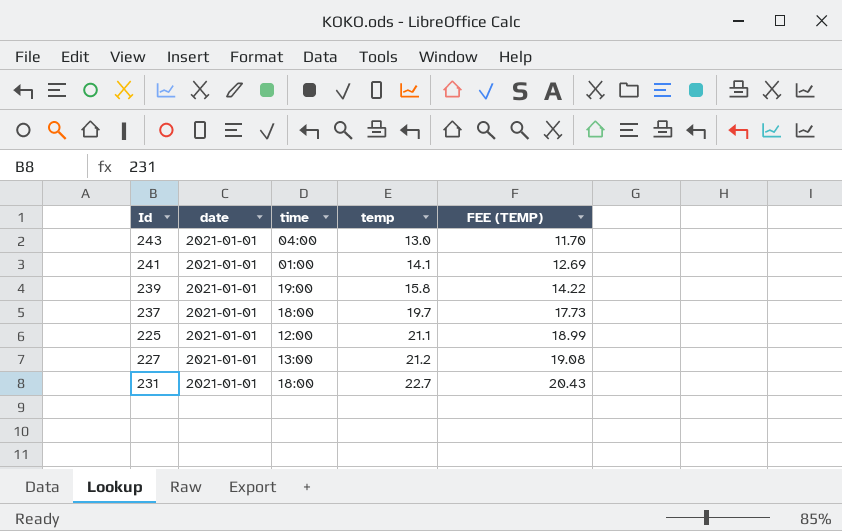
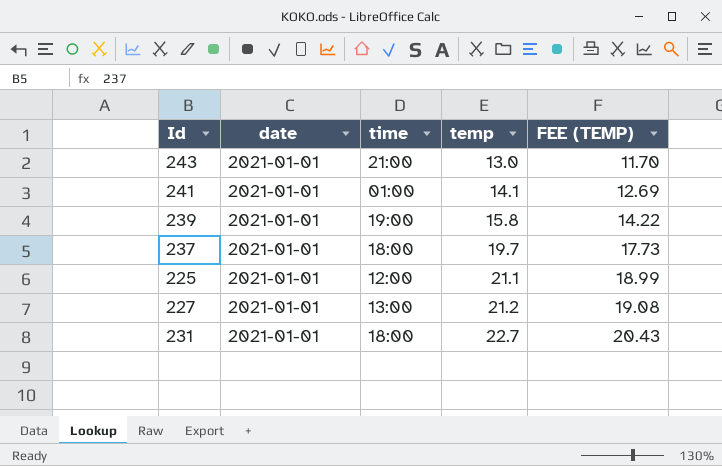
243 | time: 04:00 -> 21:00

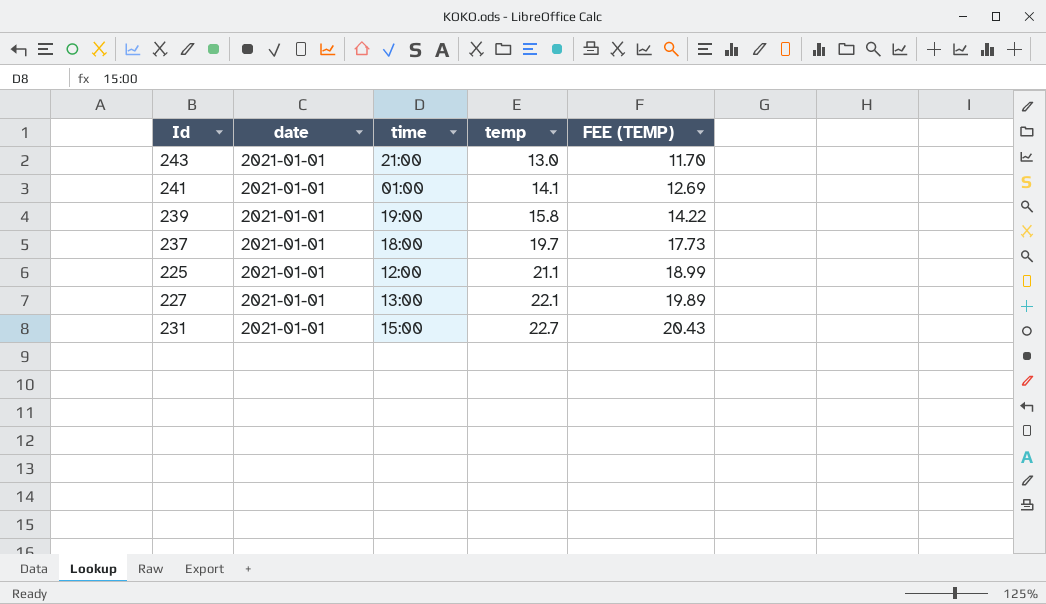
227 | temp: 21.2 -> 22.1
227 | FEE (TEMP): 19.08 -> 19.89
231 | time: 18:00 -> 15:00

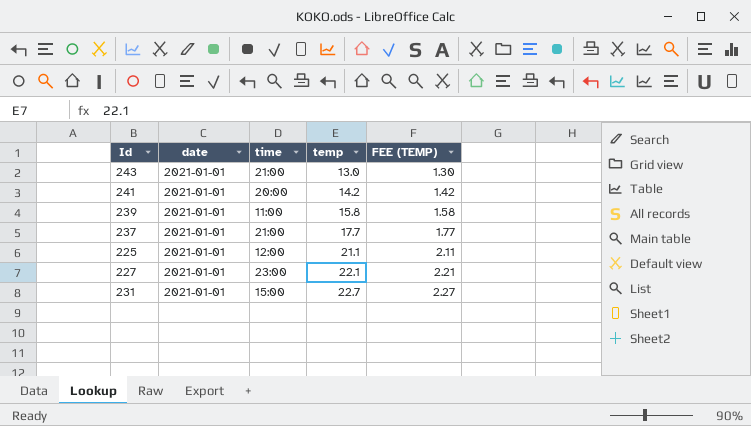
column FEE (TEMP) | formula: [temp] * 0.9 -> [temp] * 0.1
241 | time: 01:00 -> 20:00
241 | temp: 14.1 -> 14.2
239 | time: 19:00 -> 11:00
237 | time: 18:00 -> 21:00
237 | temp: 19.7 -> 17.7
227 | time: 13:00 -> 23:00

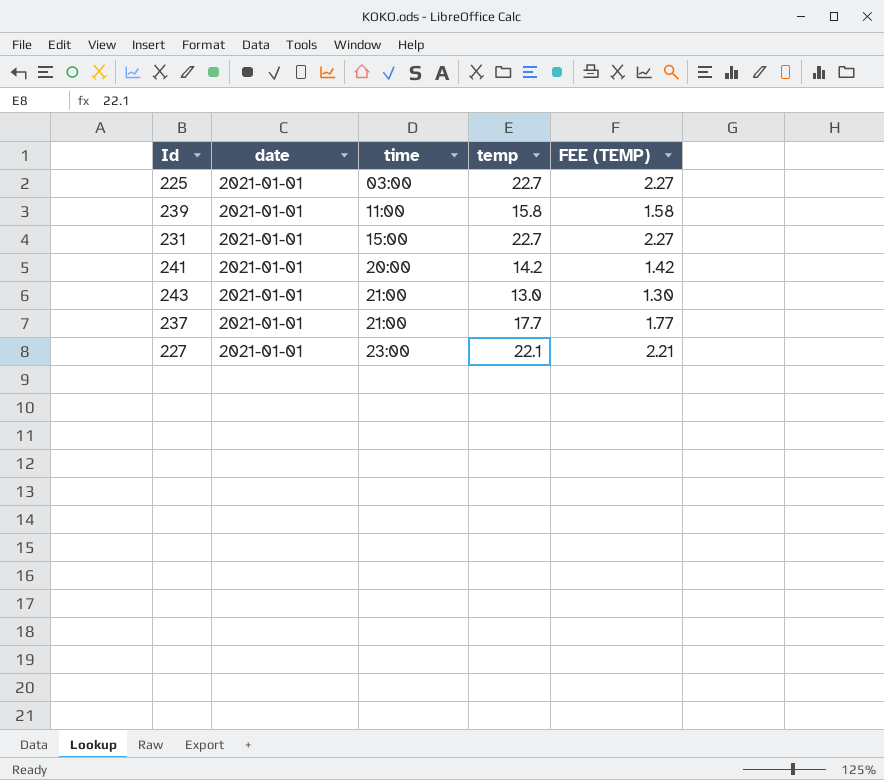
row order: temp ascending -> time ascending
225 | time: 12:00 -> 03:00
225 | temp: 21.1 -> 22.7
225 | FEE (TEMP): 2.11 -> 2.27

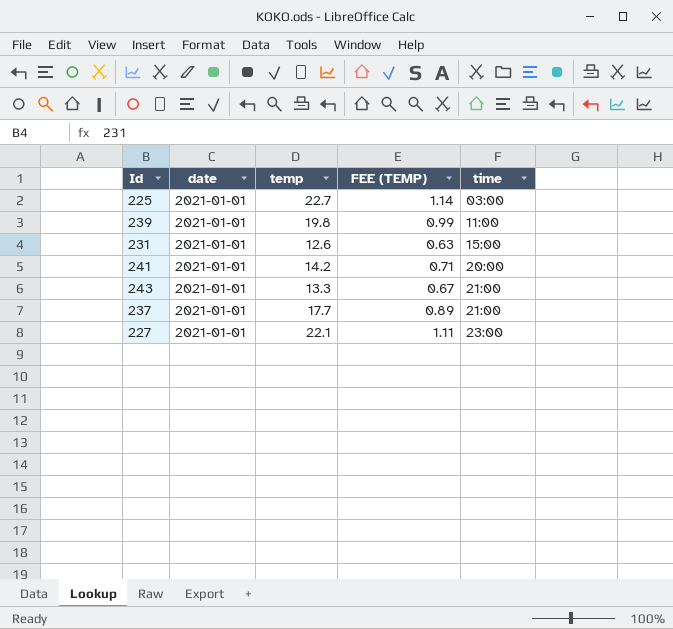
column FEE (TEMP) | formula: [temp] * 0.1 -> [temp] * 0.05
column time | position: 3 -> 5
239 | temp: 15.8 -> 19.8
231 | temp: 22.7 -> 12.6
243 | temp: 13.0 -> 13.3

